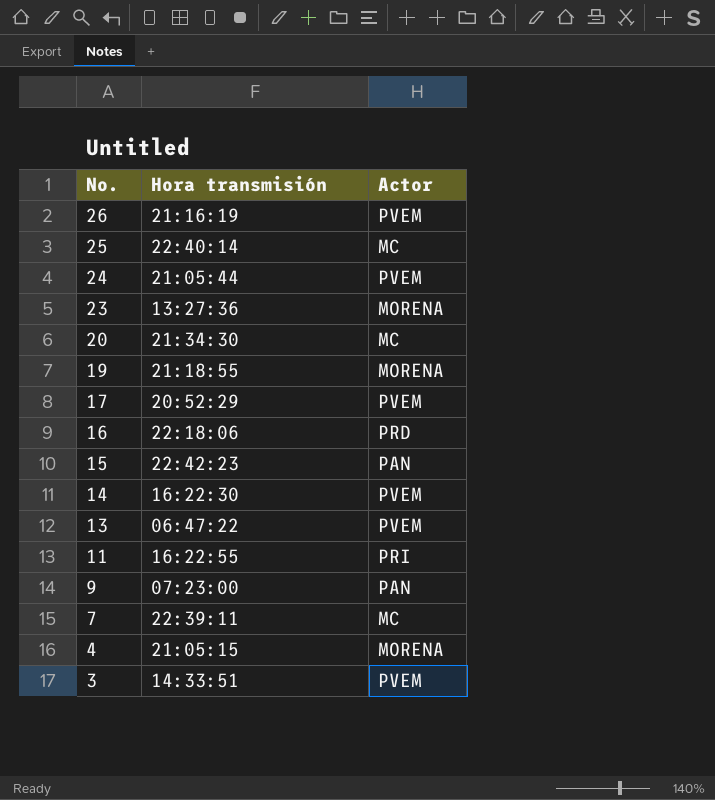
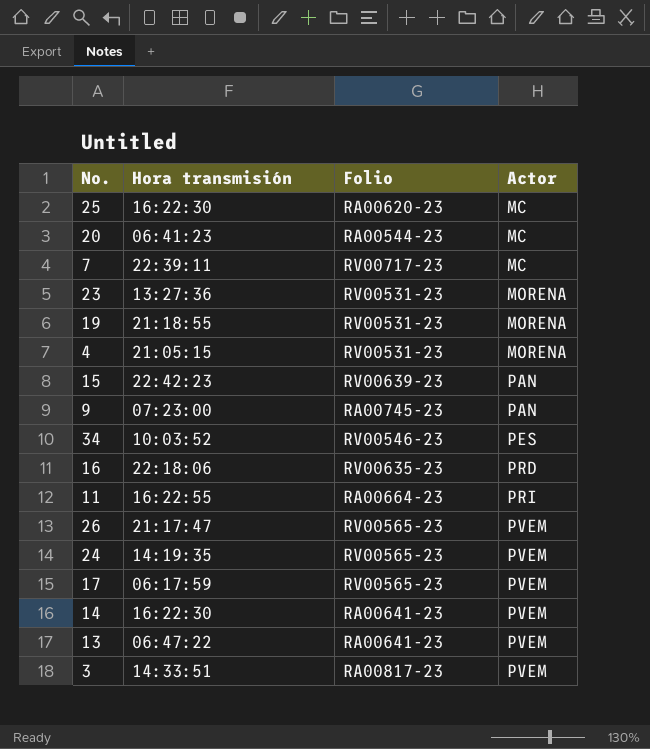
row order: No. descending -> Actor ascending
column Folio | position: none -> 3
25 | Hora transmisión: 22:40:14 -> 16:22:30
20 | Hora transmisión: 21:34:30 -> 06:41:23
row 34: none -> 10:03:52 | RV00546-23 | PES
26 | Hora transmisión: 21:16:19 -> 21:17:47
24 | Hora transmisión: 21:05:44 -> 14:19:35
17 | Hora transmisión: 20:52:29 -> 06:17:59

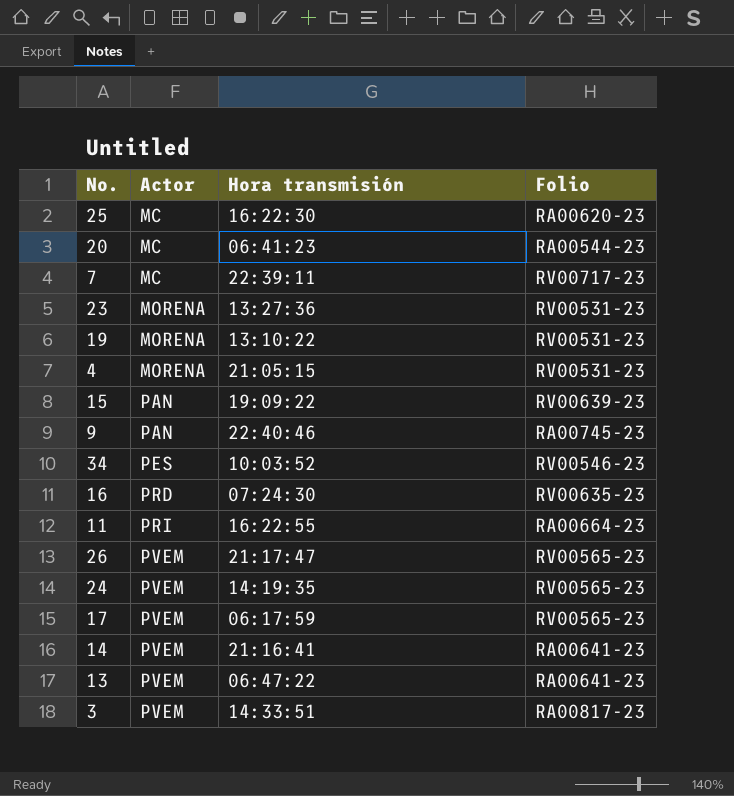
column Actor | position: 4 -> 2
19 | Hora transmisión: 21:18:55 -> 13:10:22
15 | Hora transmisión: 22:42:23 -> 19:09:22
9 | Hora transmisión: 07:23:00 -> 22:40:46
16 | Hora transmisión: 22:18:06 -> 07:24:30
14 | Hora transmisión: 16:22:30 -> 21:16:41

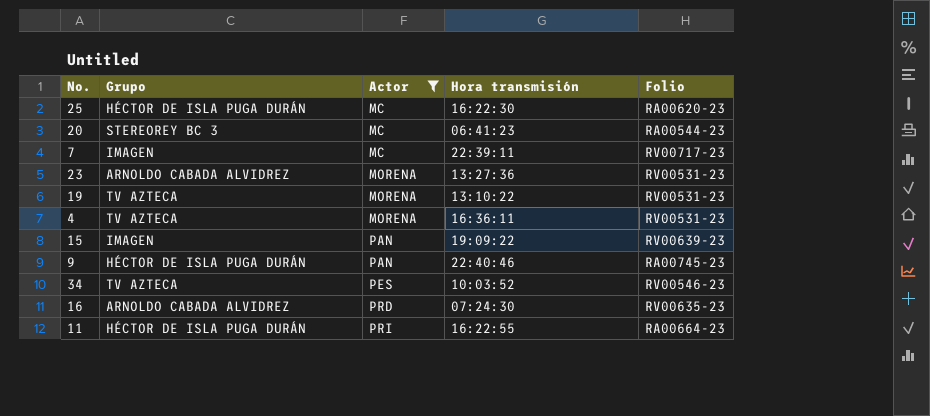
filter: none -> Actor != PVEM
column Grupo | position: none -> 2
4 | Hora transmisión: 21:05:15 -> 16:36:11

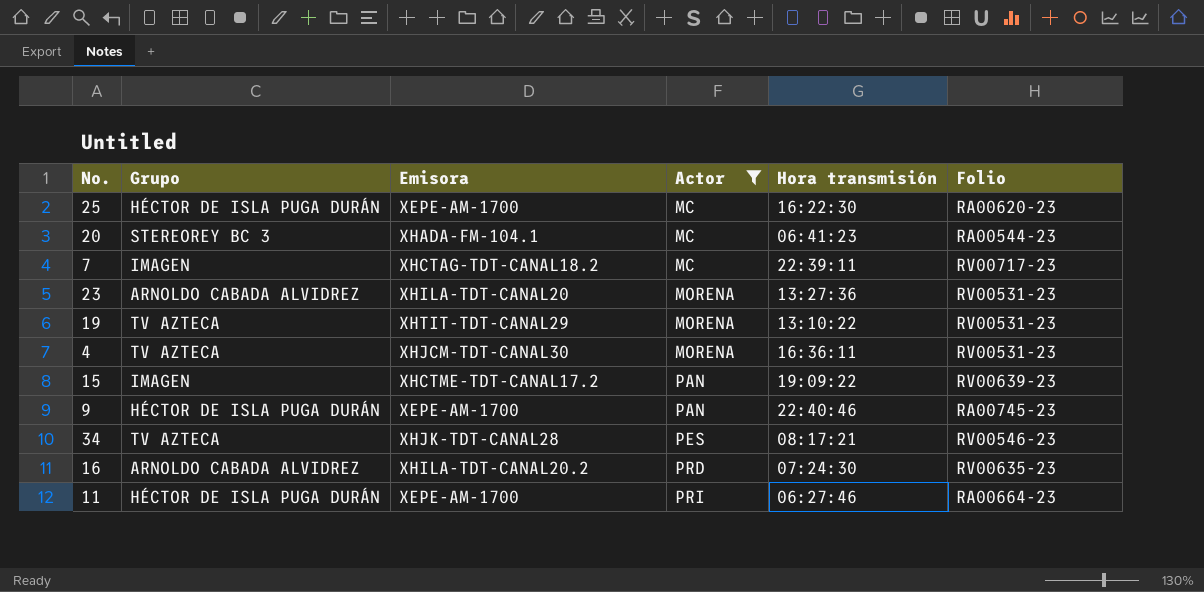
column Emisora | position: none -> 3
34 | Hora transmisión: 10:03:52 -> 08:17:21
11 | Hora transmisión: 16:22:55 -> 06:27:46

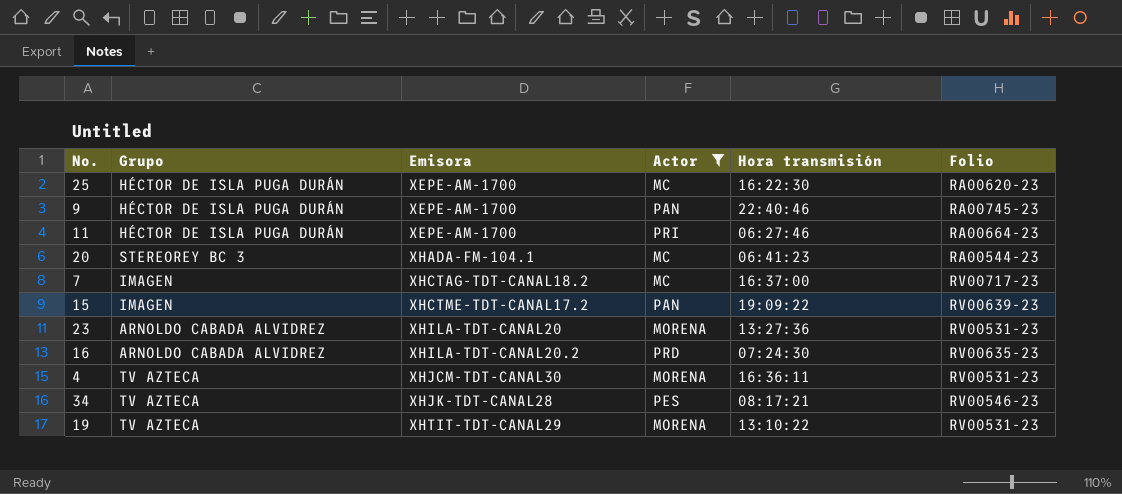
row order: Actor ascending -> Emisora ascending
7 | Hora transmisión: 22:39:11 -> 16:37:00

